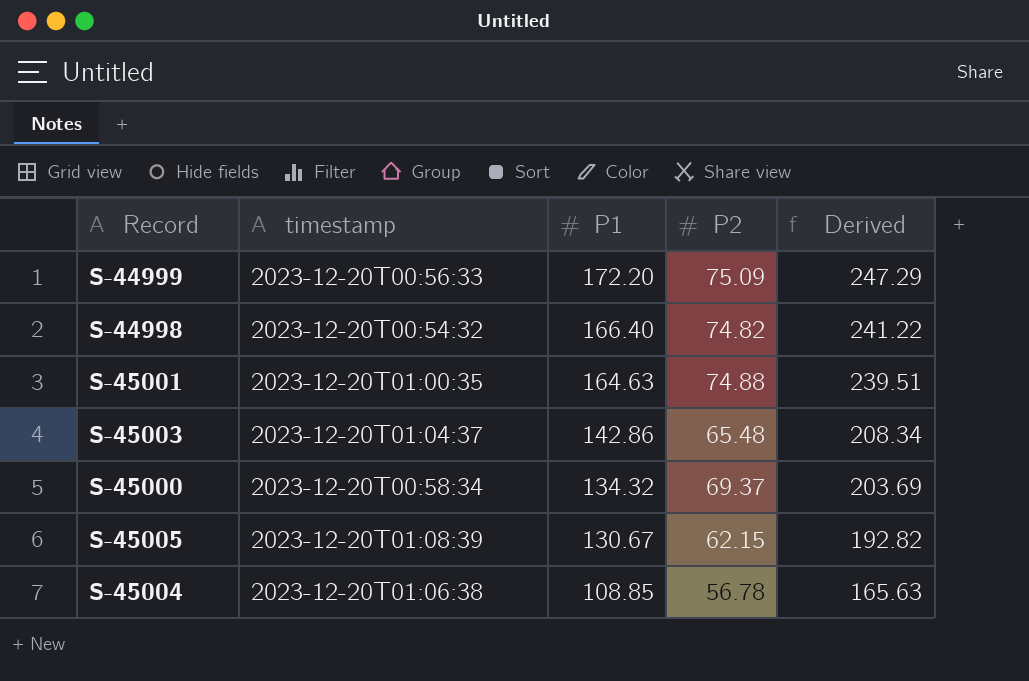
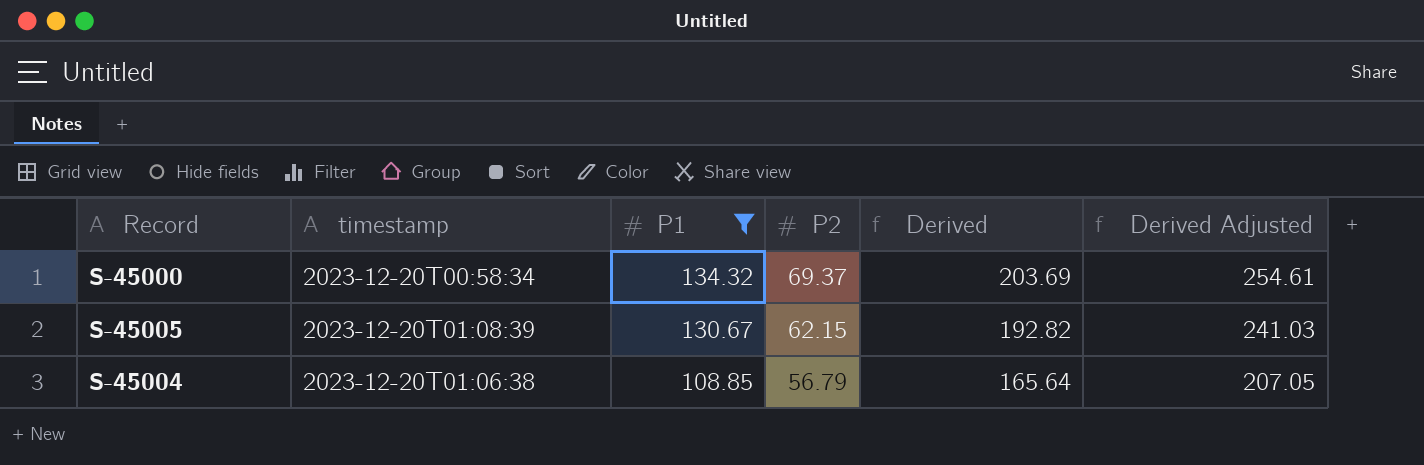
filter: none -> P1 <= 134.32
column Derived Adjusted | formula: none -> [Derived] * 1.25
S-45004 | P2: 56.78 -> 56.79
S-45004 | Derived: 165.63 -> 165.64

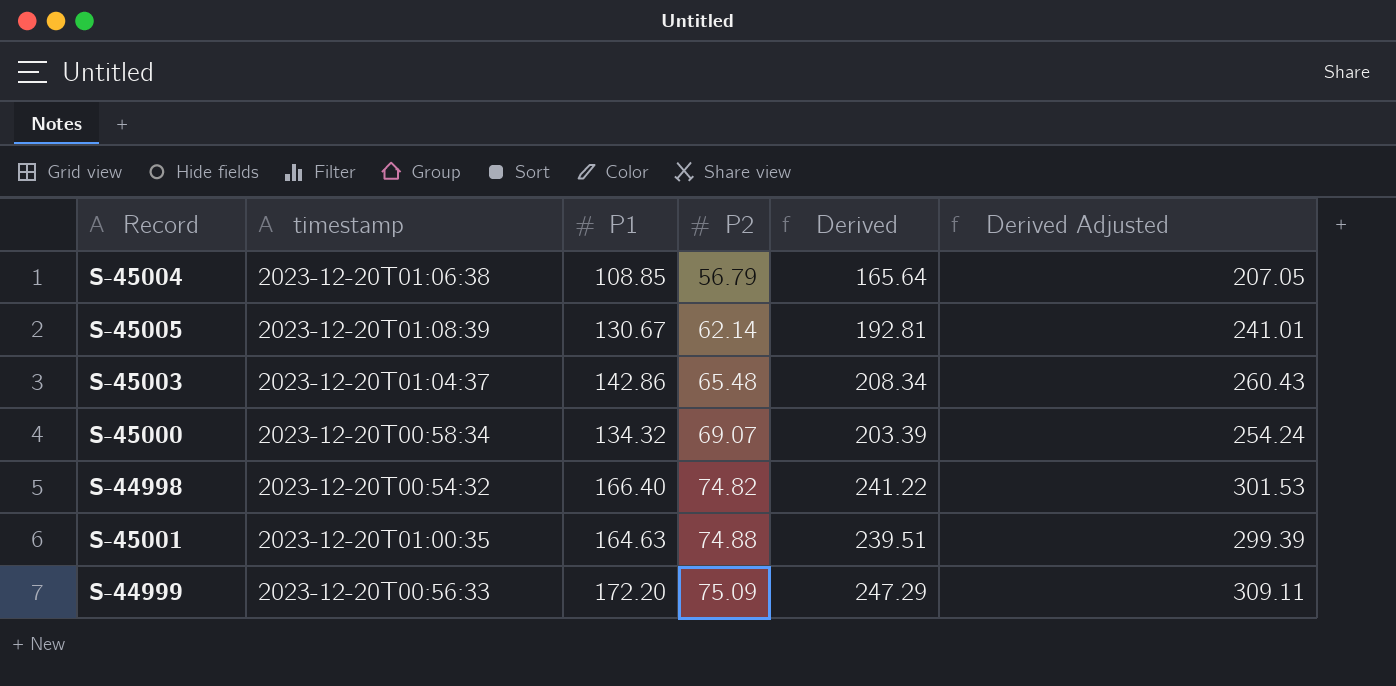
filter: P1 <= 134.32 -> none
row order: P1 descending -> P2 ascending
S-45005 | P2: 62.15 -> 62.14
S-45005 | Derived: 192.82 -> 192.81
S-45005 | Derived Adjusted: 241.03 -> 241.01
S-45000 | P2: 69.37 -> 69.07
S-45000 | Derived: 203.69 -> 203.39
S-45000 | Derived Adjusted: 254.61 -> 254.24

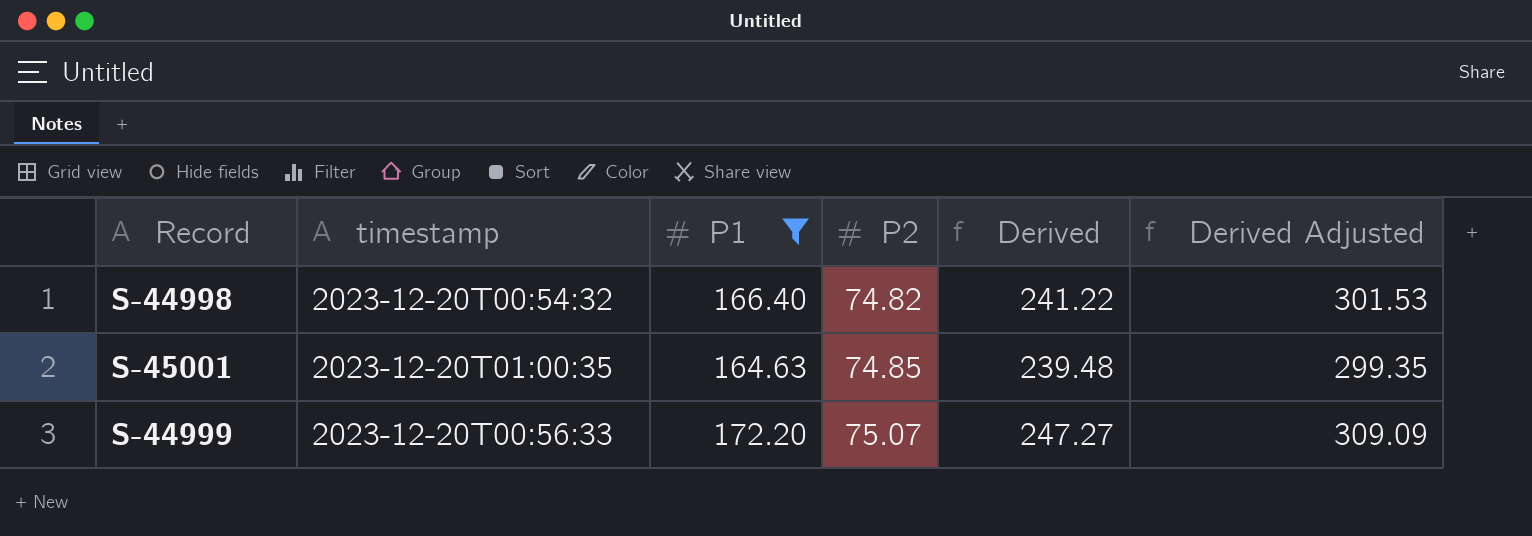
filter: none -> P1 >= 164.63
S-45001 | P2: 74.88 -> 74.85
S-45001 | Derived: 239.51 -> 239.48
S-45001 | Derived Adjusted: 299.39 -> 299.35
S-44999 | P2: 75.09 -> 75.07
S-44999 | Derived: 247.29 -> 247.27
S-44999 | Derived Adjusted: 309.11 -> 309.09

